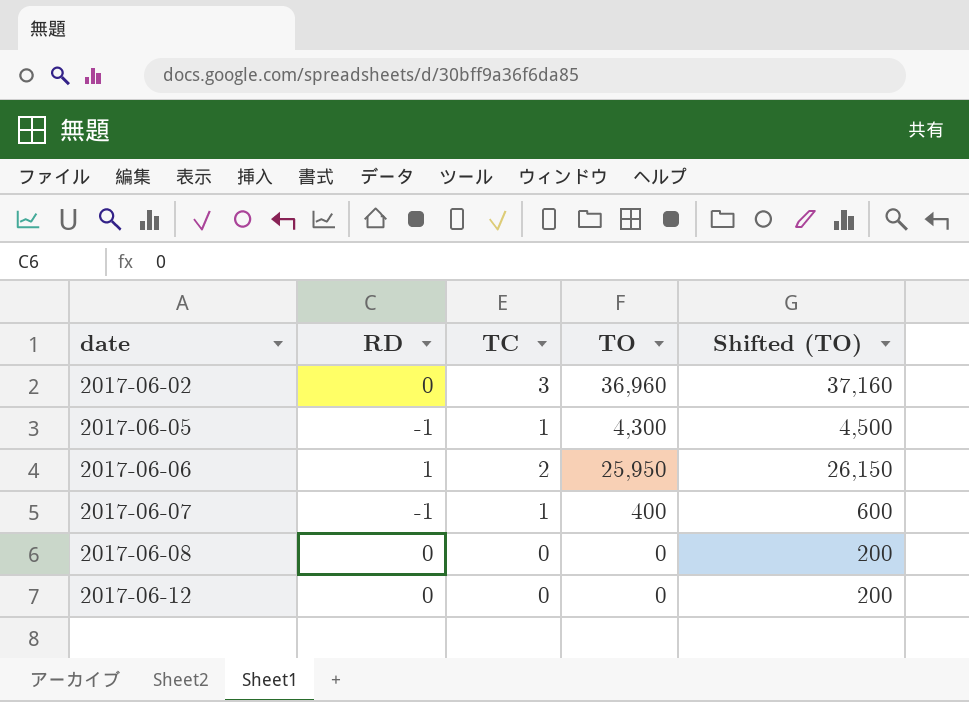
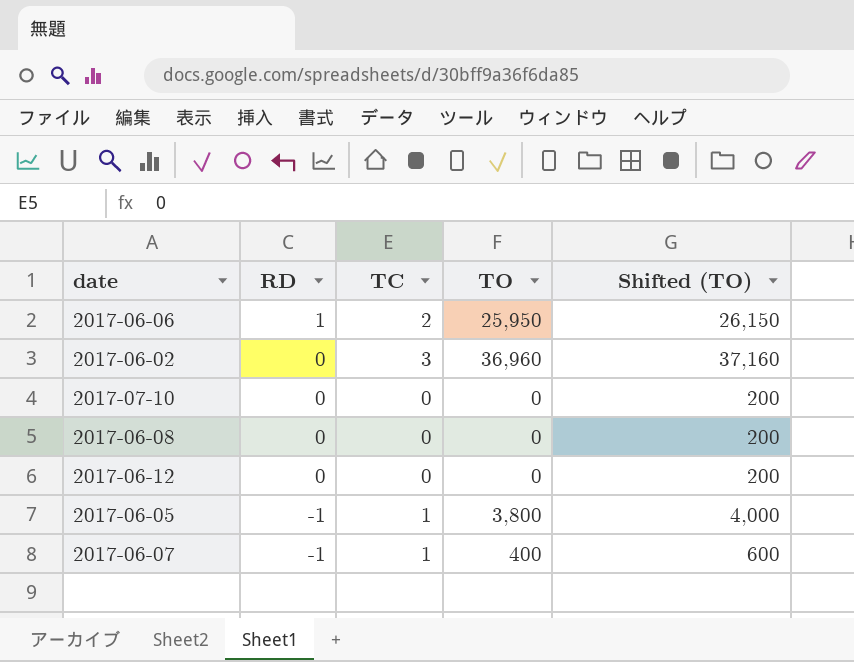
row order: date ascending -> RD descending
row 2017-07-10: none -> 0 | 0 | 0 | 200
2017-06-05 | TO: 4,300 -> 3,800
2017-06-05 | Shifted (TO): 4,500 -> 4,000

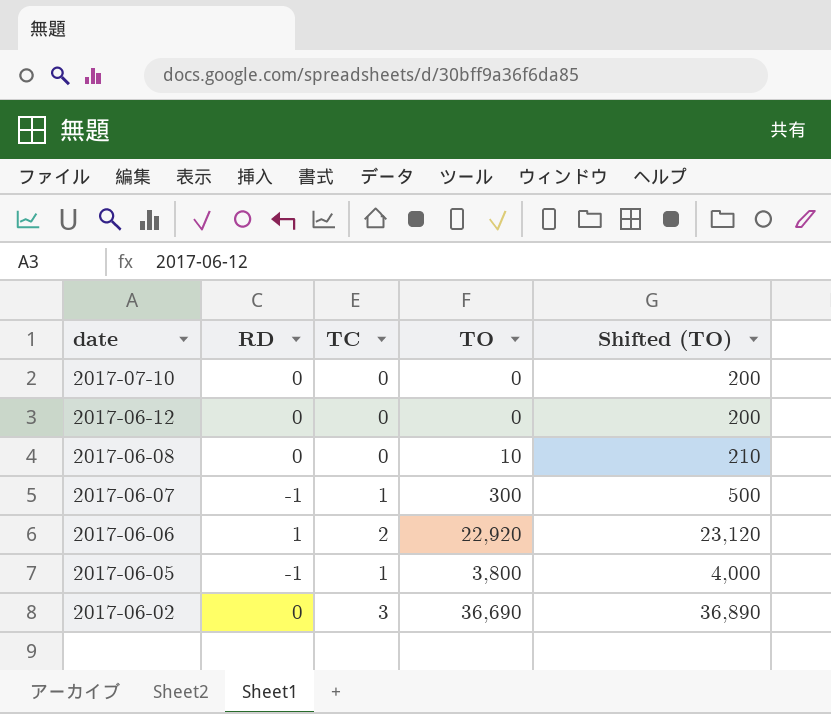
row order: RD descending -> date descending
2017-06-08 | TO: 0 -> 10
2017-06-08 | Shifted (TO): 200 -> 210
2017-06-07 | TO: 400 -> 300
2017-06-07 | Shifted (TO): 600 -> 500
2017-06-06 | TO: 25,950 -> 22,920
2017-06-06 | Shifted (TO): 26,150 -> 23,120
2017-06-02 | TO: 36,960 -> 36,690
2017-06-02 | Shifted (TO): 37,160 -> 36,890

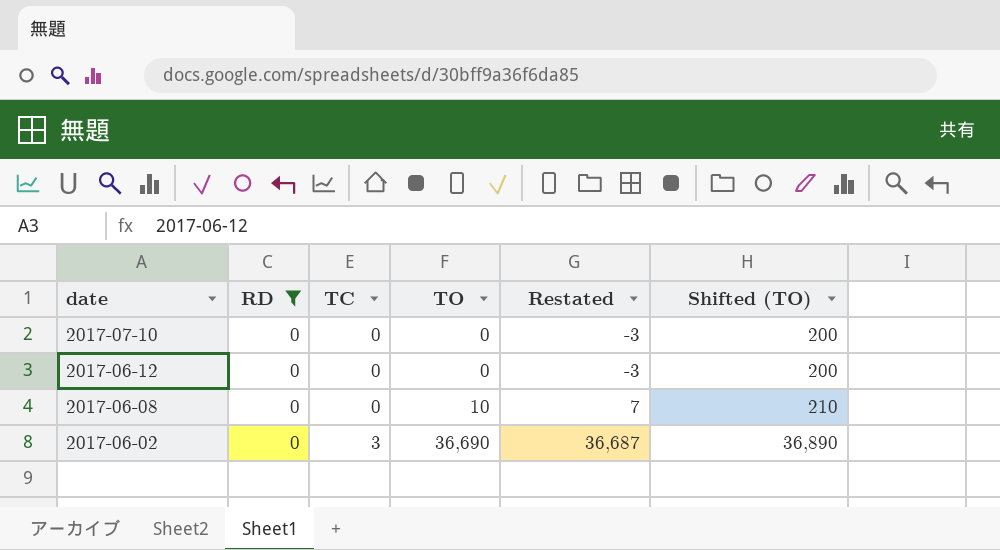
filter: none -> RD = 0
column Restated | formula: none -> [TO] - 3

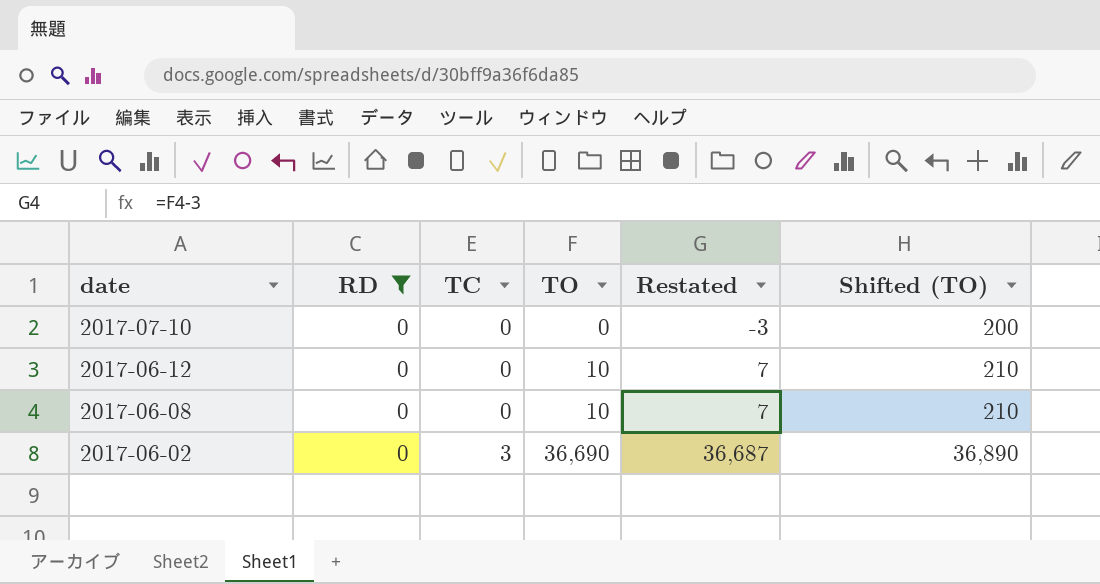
2017-06-12 | TO: 0 -> 10
2017-06-12 | Restated: -3 -> 7
2017-06-12 | Shifted (TO): 200 -> 210

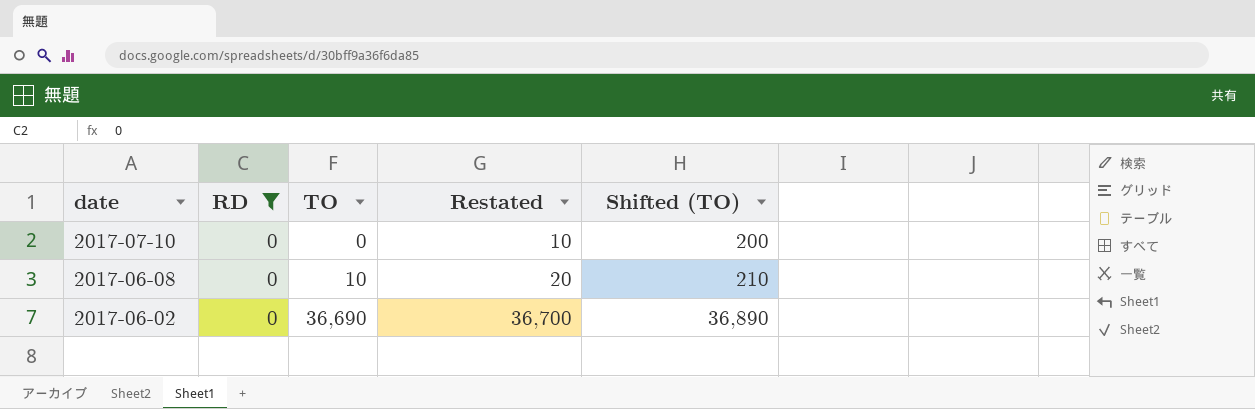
column TC | position: 3 -> none
column Restated | formula: [TO] - 3 -> [TO] + 10
row 2017-06-12: 0 | 0 | 10 | 7 | 210 -> none

